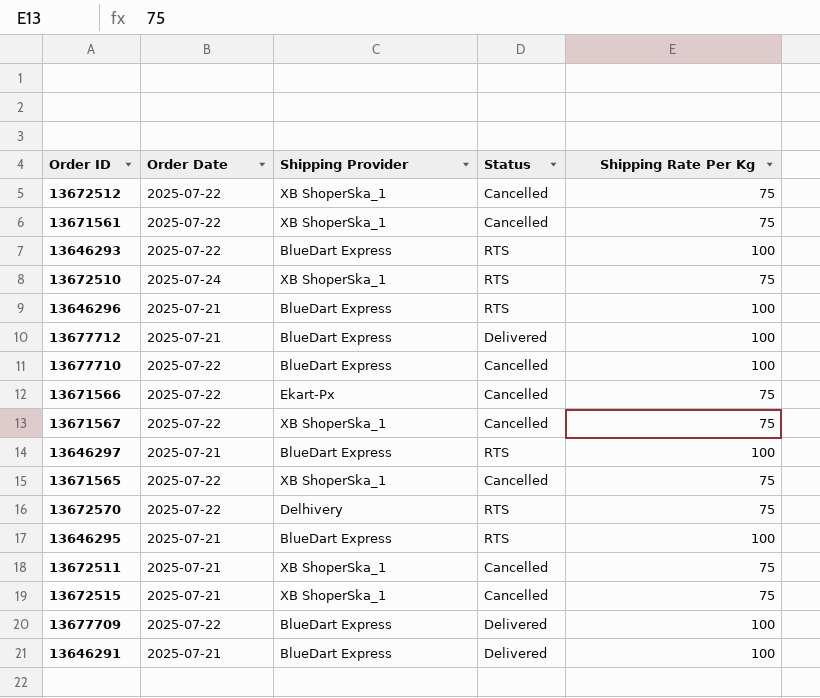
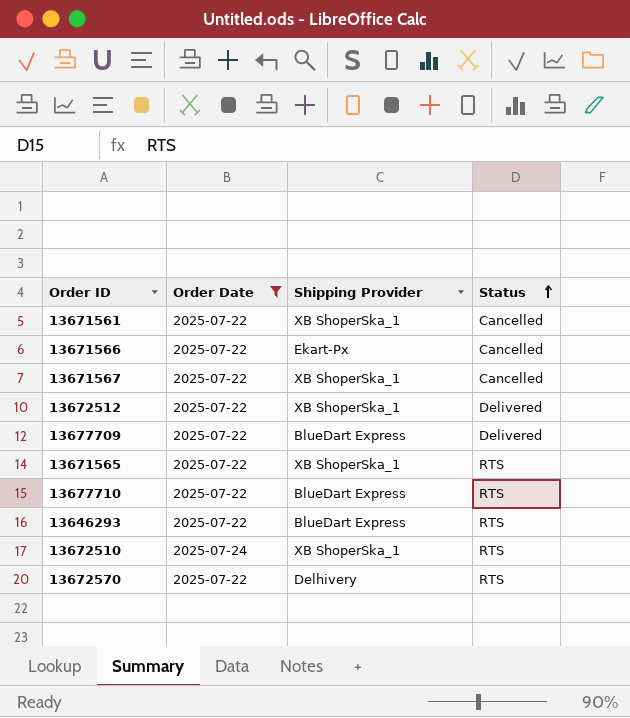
filter: none -> Order Date != 2025-07-21
row order: none -> Status ascending
column Shipping Rate Per Kg | position: 5 -> none
13672512 | Status: Cancelled -> Delivered
13671565 | Status: Cancelled -> RTS
13677710 | Status: Cancelled -> RTS

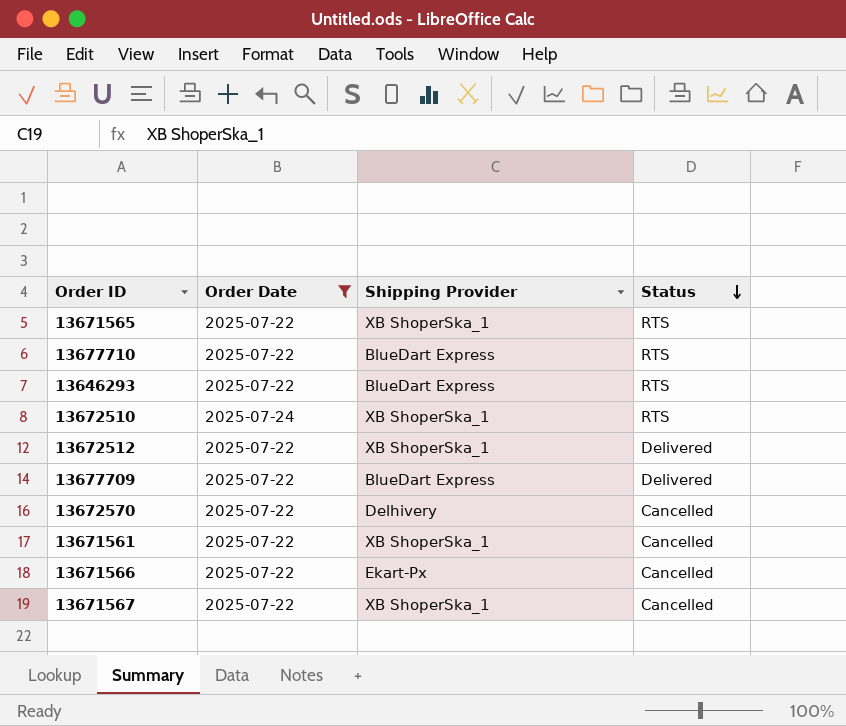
row order: Status ascending -> Status descending
13672570 | Status: RTS -> Cancelled

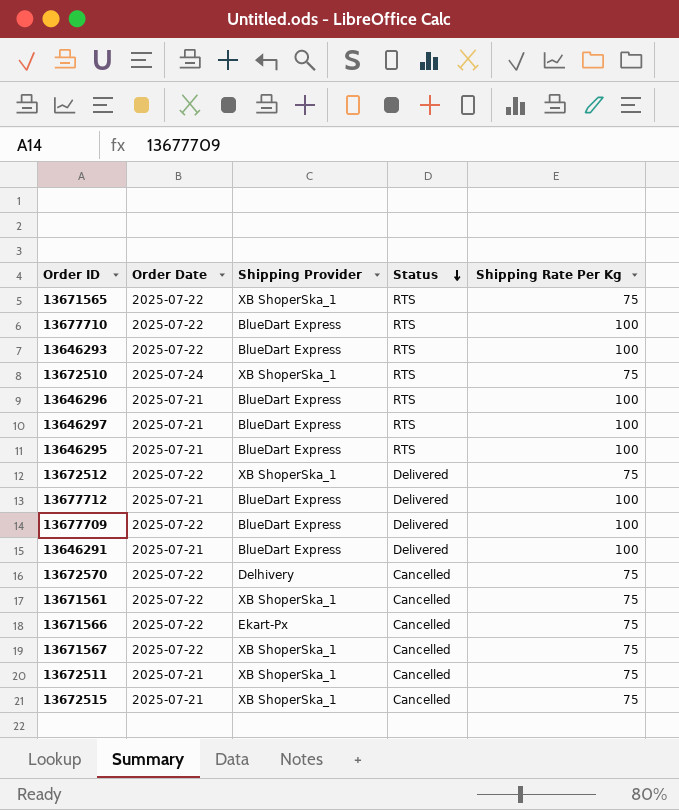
filter: Order Date != 2025-07-21 -> none
column Shipping Rate Per Kg | position: none -> 5

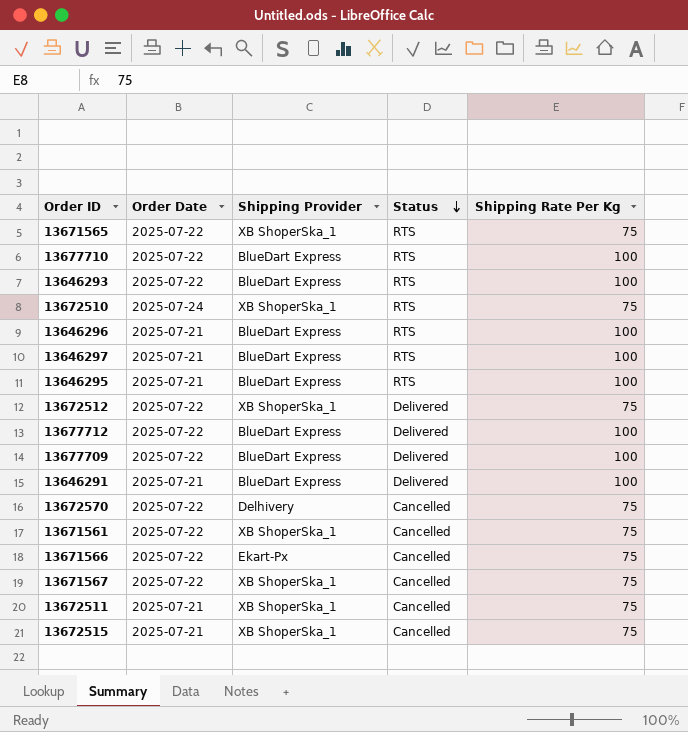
13677712 | Order Date: 2025-07-21 -> 2025-07-22

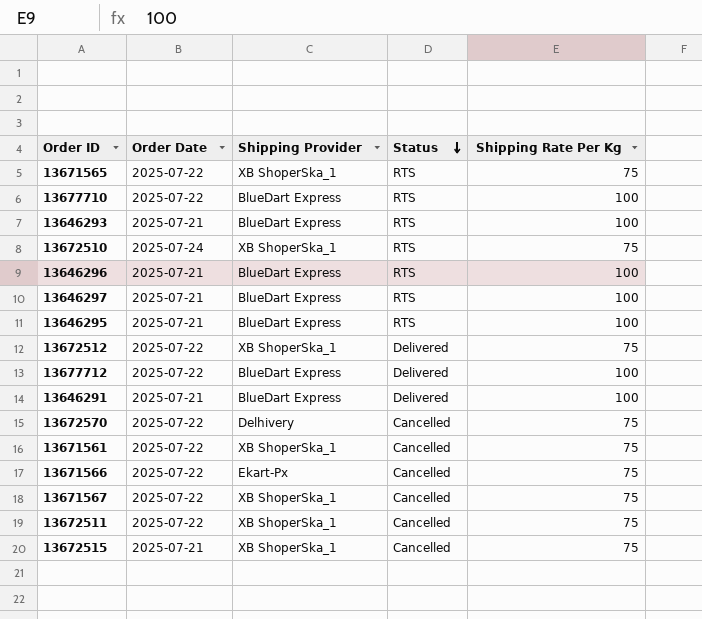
row 13677709: 2025-07-22 | BlueDart Express | Delivered | 100 -> none
13646293 | Order Date: 2025-07-22 -> 2025-07-21
13672511 | Order Date: 2025-07-21 -> 2025-07-22

